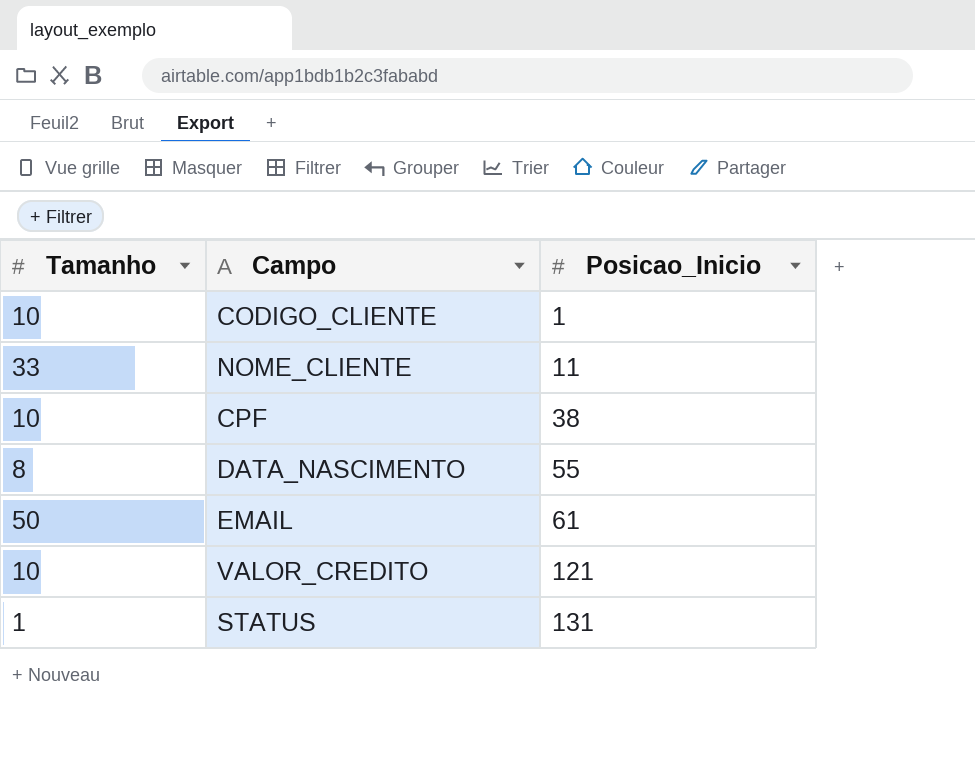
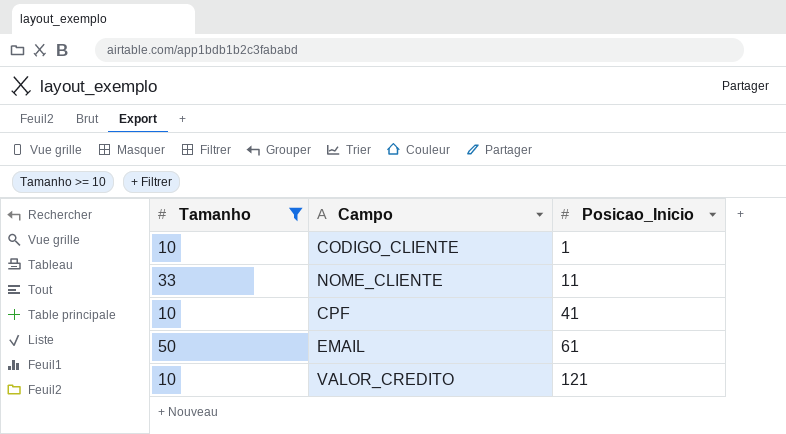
filter: none -> Tamanho >= 10
CPF | Posicao_Inicio: 38 -> 41

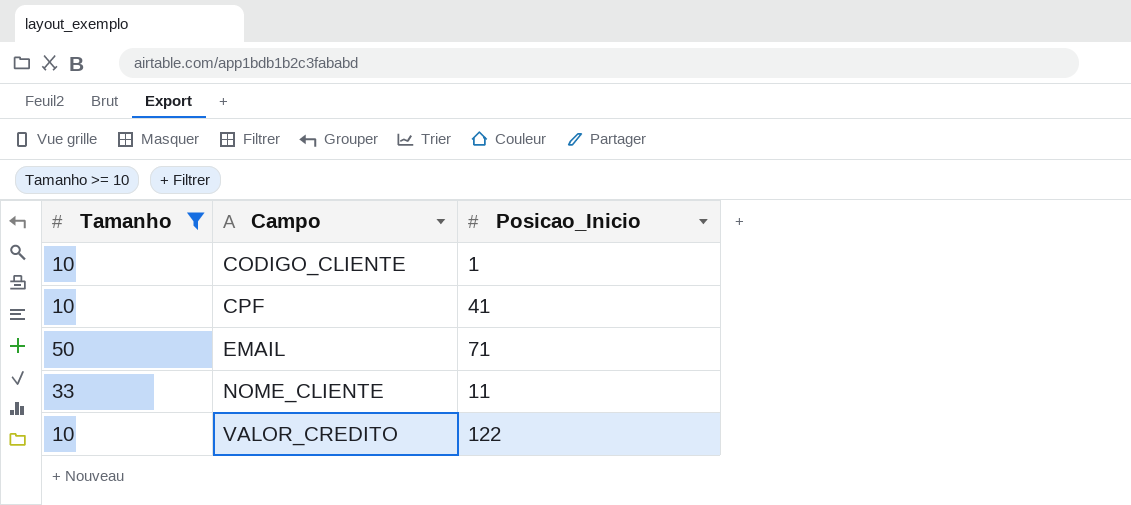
row order: Posicao_Inicio ascending -> Campo ascending
EMAIL | Posicao_Inicio: 61 -> 71
VALOR_CREDITO | Posicao_Inicio: 121 -> 122

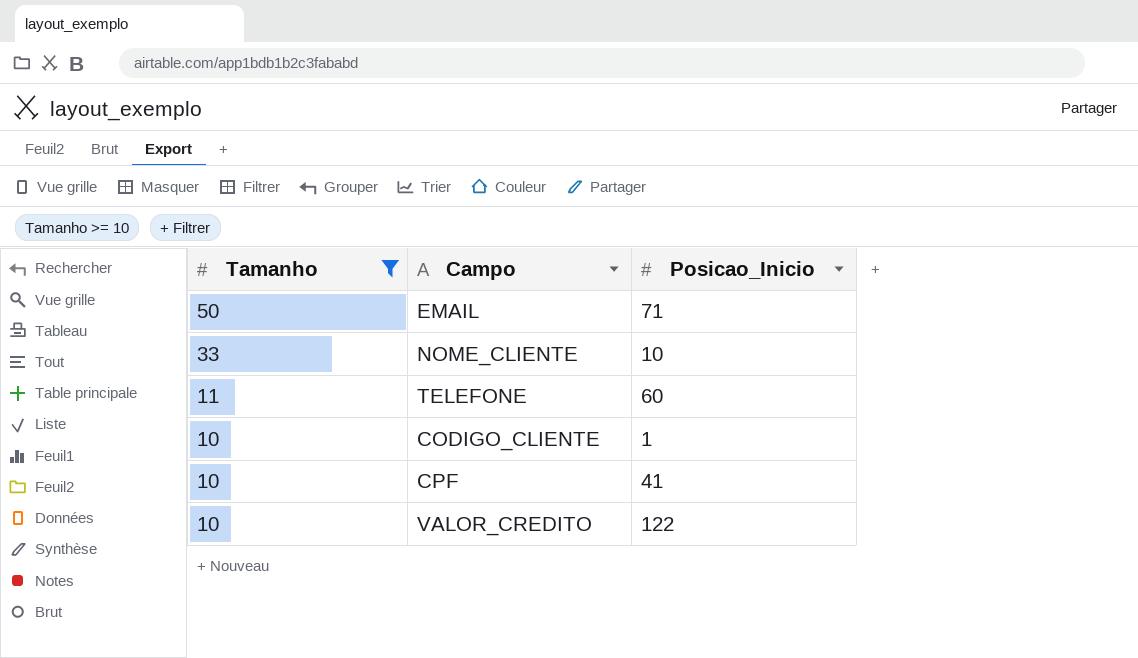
row order: Campo ascending -> Tamanho descending
NOME_CLIENTE | Posicao_Inicio: 11 -> 10
row TELEFONE: none -> 11 | 60

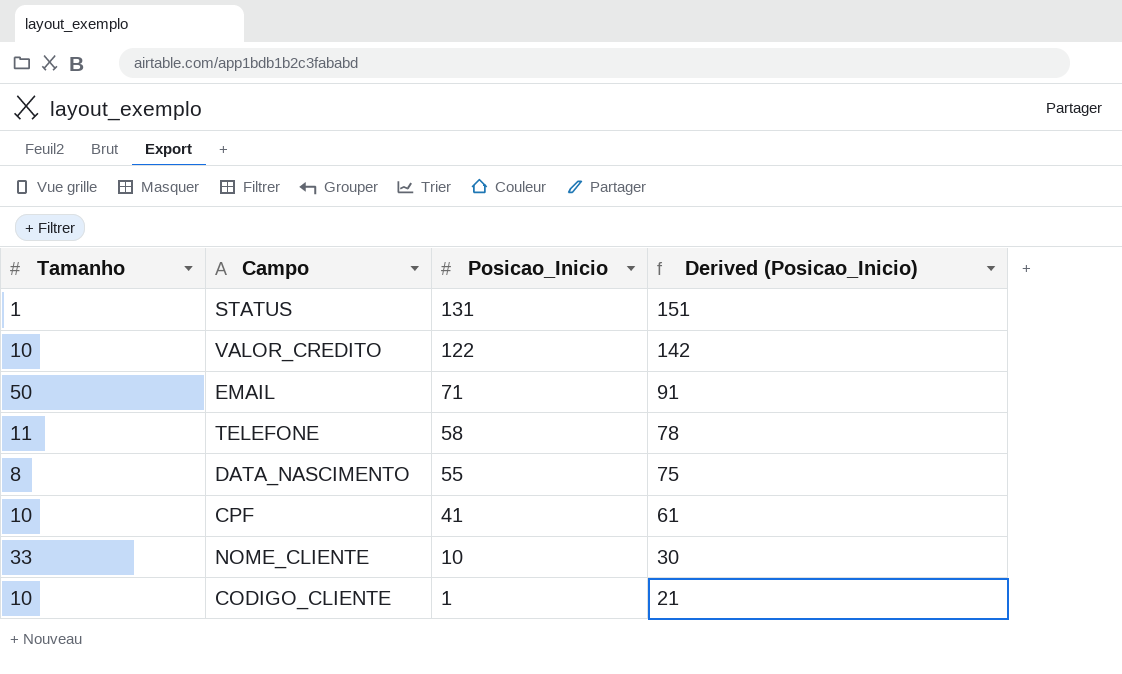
filter: Tamanho >= 10 -> none
row order: Tamanho descending -> Posicao_Inicio descending
column Derived (Posicao_Inicio) | formula: none -> [Posicao_Inicio] + 20
TELEFONE | Posicao_Inicio: 60 -> 58

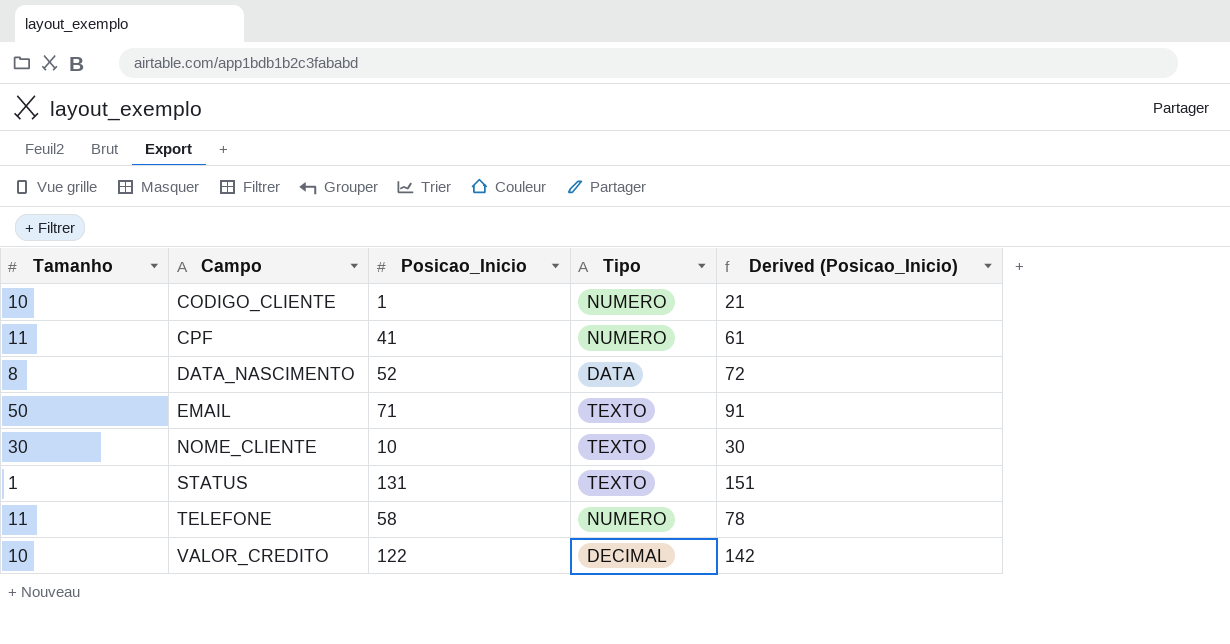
row order: Posicao_Inicio descending -> Campo ascending
column Tipo | position: none -> 4
CPF | Tamanho: 10 -> 11
DATA_NASCIMENTO | Posicao_Inicio: 55 -> 52
DATA_NASCIMENTO | Derived (Posicao_Inicio): 75 -> 72
NOME_CLIENTE | Tamanho: 33 -> 30

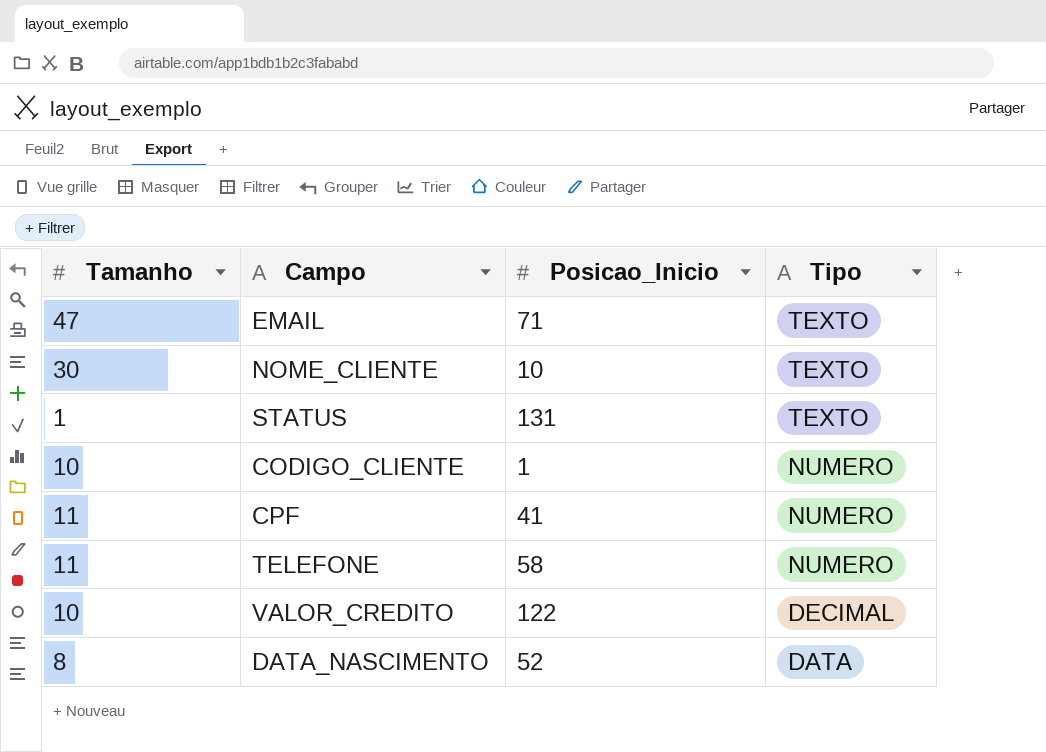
row order: Campo ascending -> Tipo descending
column Derived (Posicao_Inicio) | formula: [Posicao_Inicio] + 20 -> none
EMAIL | Tamanho: 50 -> 47

